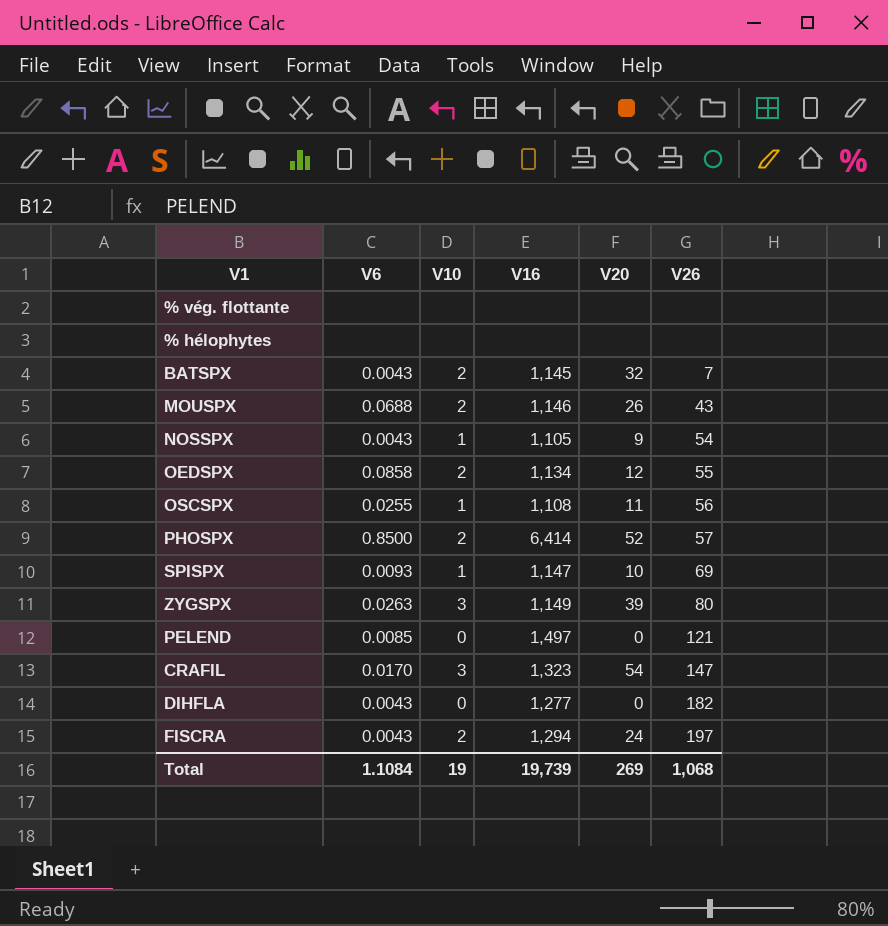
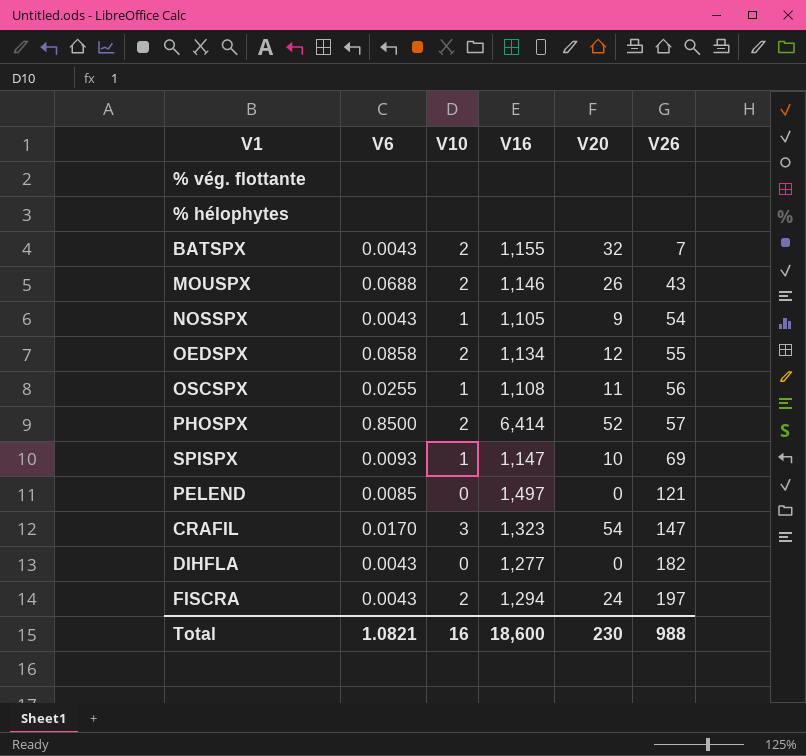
row ZYGSPX: 0.0263 | 3 | 1,149 | 39 | 80 -> none
BATSPX | V16: 1,145 -> 1,155
Total | V6: 1.1084 -> 1.0821
Total | V10: 19 -> 16
Total | V16: 19,739 -> 18,600
Total | V20: 269 -> 230
Total | V26: 1,068 -> 988

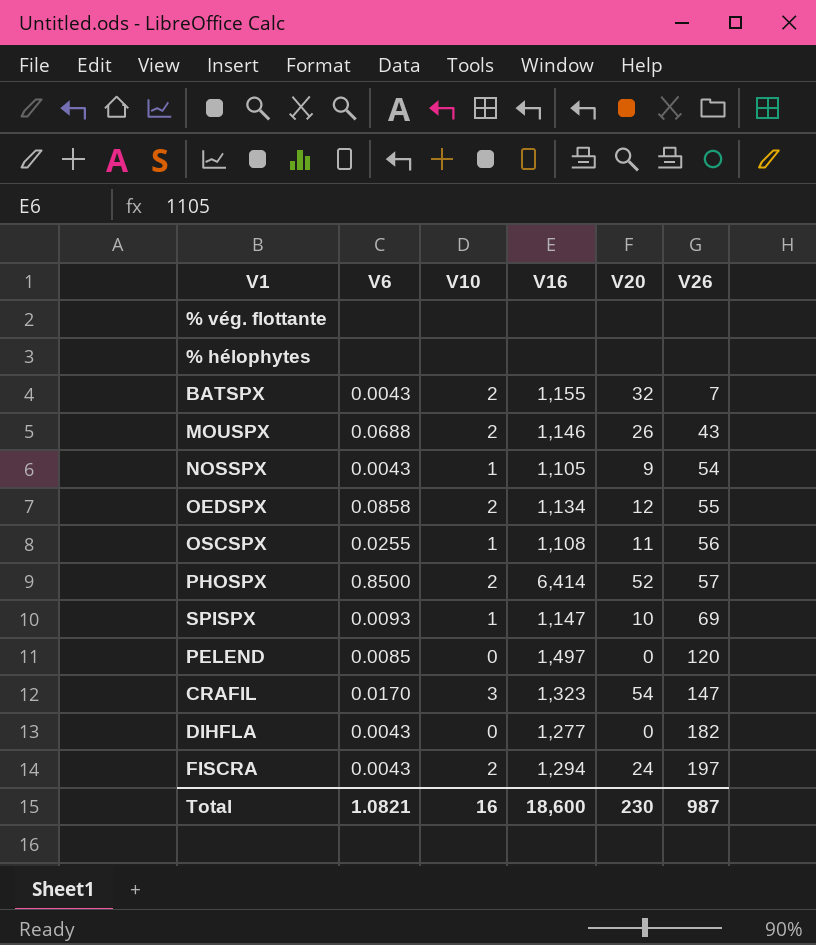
PELEND | V26: 121 -> 120
Total | V26: 988 -> 987

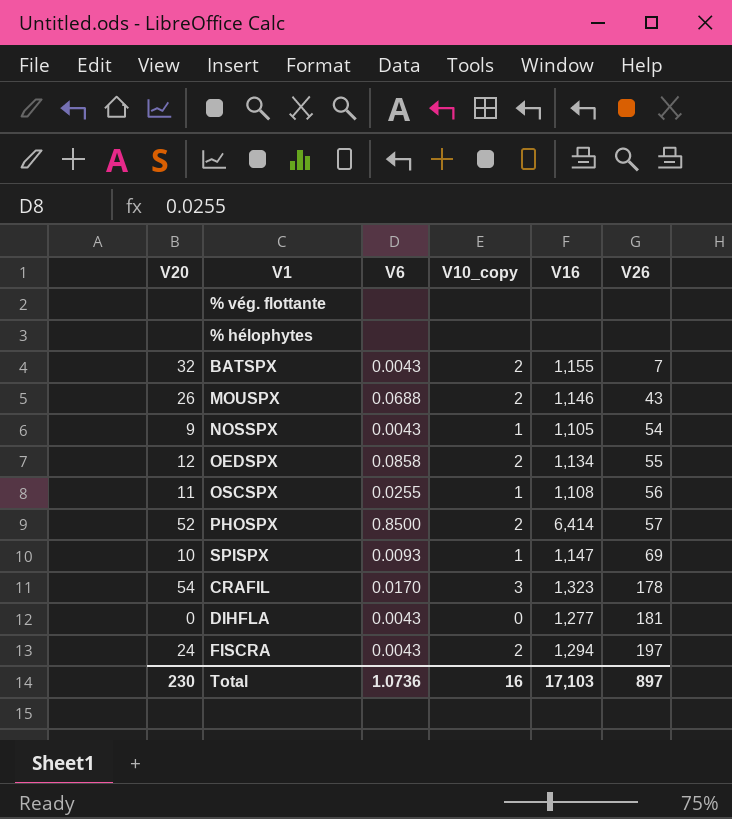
column V20 | position: 5 -> 1
column name: V10 -> V10_copy
row PELEND: 0.0085 | 0 | 1,497 | 0 | 120 -> none
CRAFIL | V26: 147 -> 178
DIHFLA | V26: 182 -> 181
Total | V6: 1.0821 -> 1.0736
Total | V16: 18,600 -> 17,103
Total | V26: 987 -> 897

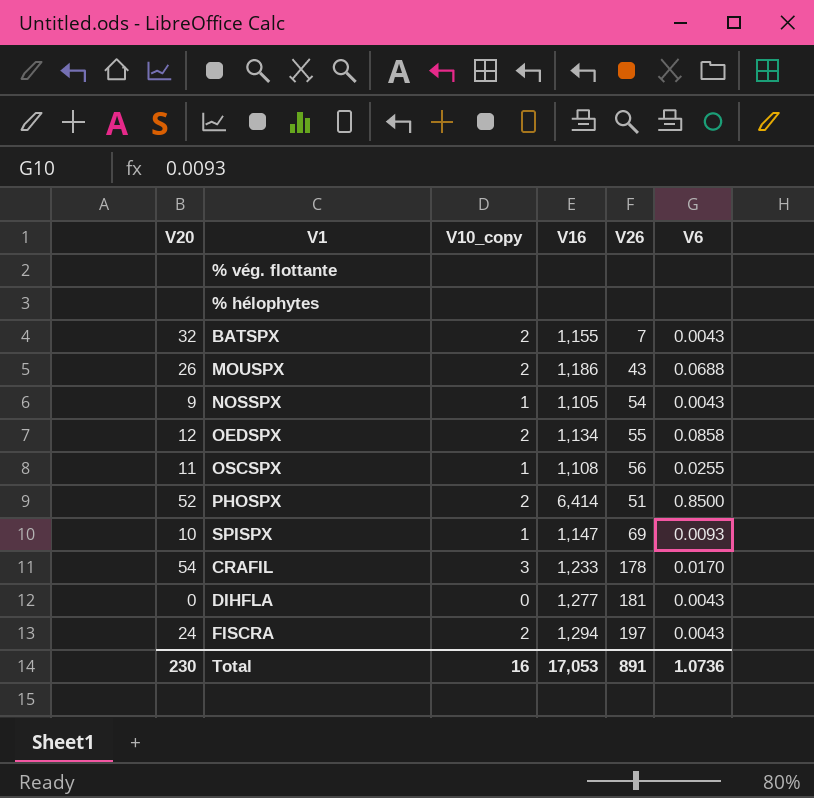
column V6 | position: 3 -> 6
MOUSPX | V16: 1,146 -> 1,186
PHOSPX | V26: 57 -> 51
CRAFIL | V16: 1,323 -> 1,233
Total | V16: 17,103 -> 17,053
Total | V26: 897 -> 891

